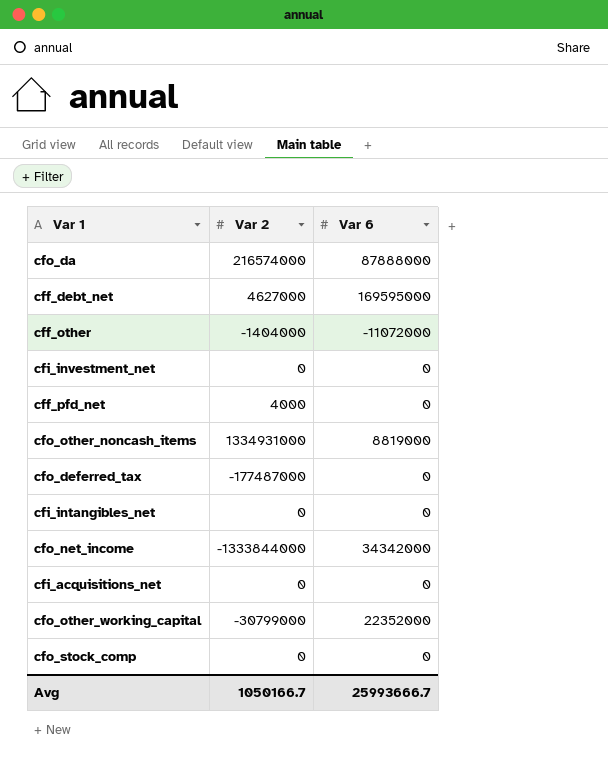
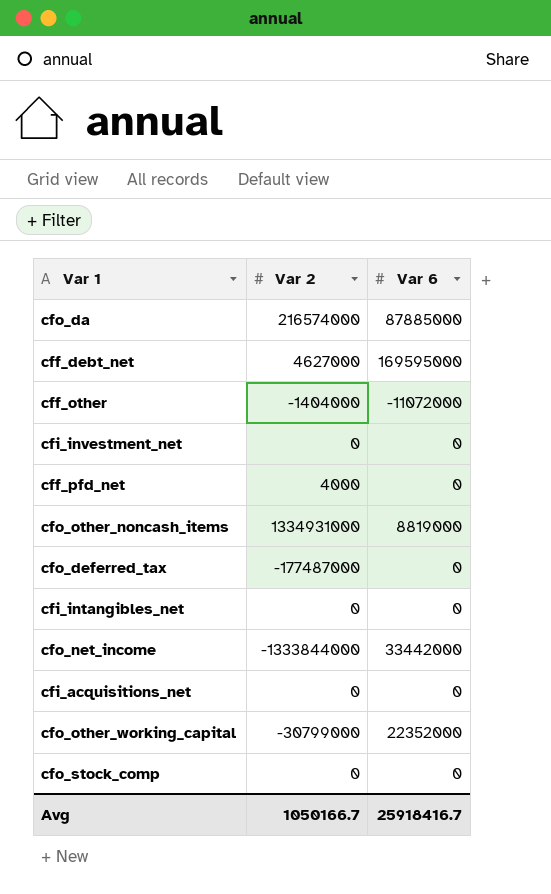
cfo_da | Var 6: 87888000 -> 87885000
cfo_net_income | Var 6: 34342000 -> 33442000
Avg | Var 6: 25993666.7 -> 25918416.7

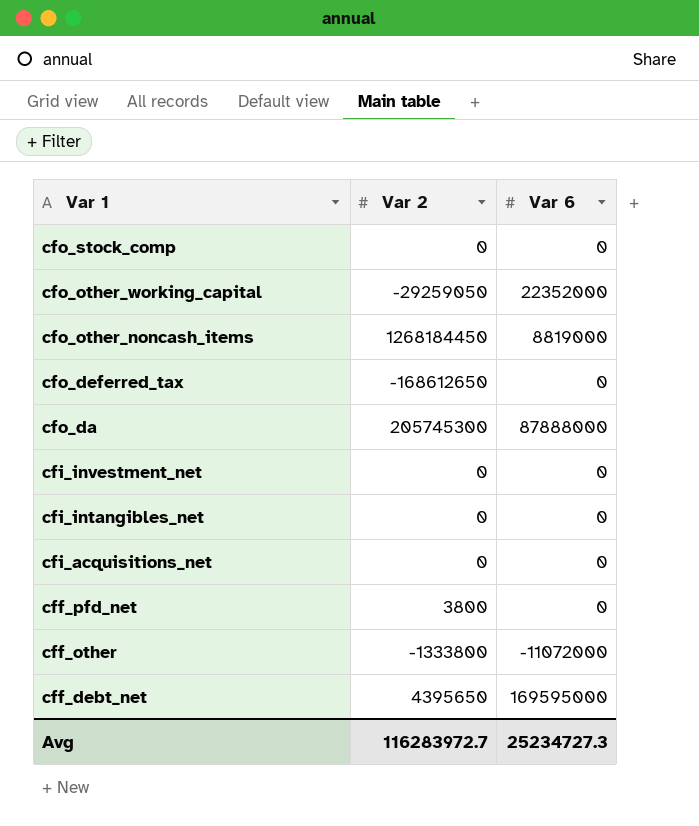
row order: none -> Var 1 descending
row cfo_net_income: -1333844000 | 33442000 -> none
cfo_other_working_capital | Var 2: -30799000 -> -29259050
cfo_other_noncash_items | Var 2: 1334931000 -> 1268184450
cfo_deferred_tax | Var 2: -177487000 -> -168612650
cfo_da | Var 2: 216574000 -> 205745300
cfo_da | Var 6: 87885000 -> 87888000
cff_pfd_net | Var 2: 4000 -> 3800
cff_other | Var 2: -1404000 -> -1333800
cff_debt_net | Var 2: 4627000 -> 4395650
Avg | Var 2: 1050166.7 -> 116283972.7
Avg | Var 6: 25918416.7 -> 25234727.3

